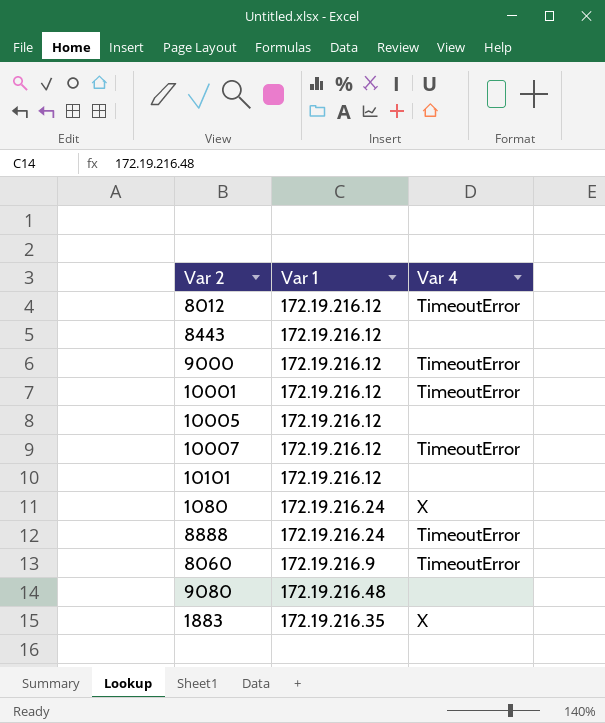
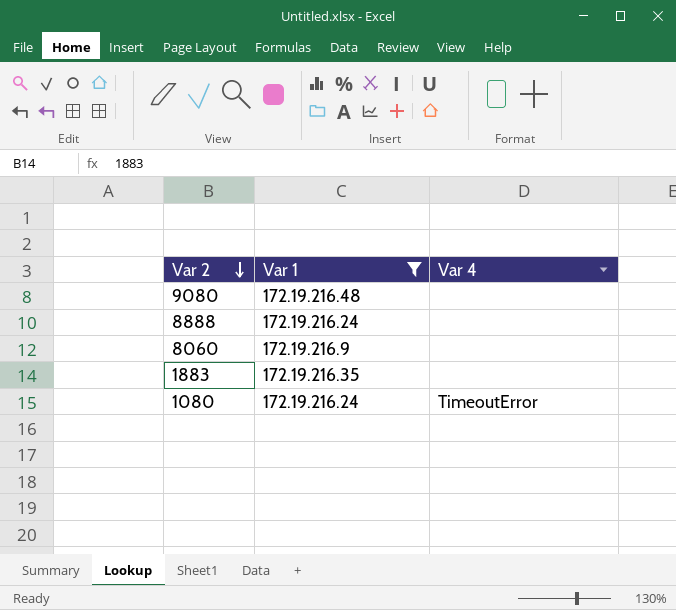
filter: none -> Var 1 != 172.19.216.12
row order: none -> Var 2 descending
8888 | Var 4: TimeoutError -> none
8060 | Var 4: TimeoutError -> none
1883 | Var 4: X -> none
1080 | Var 4: X -> TimeoutError

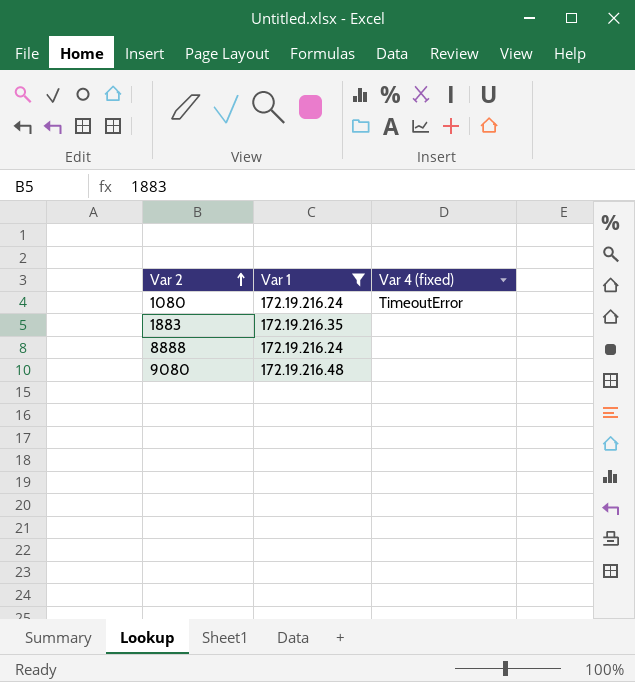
row order: Var 2 descending -> Var 2 ascending
column name: Var 4 -> Var 4 (fixed)
row 8060: 172.19.216.9 | none -> none

